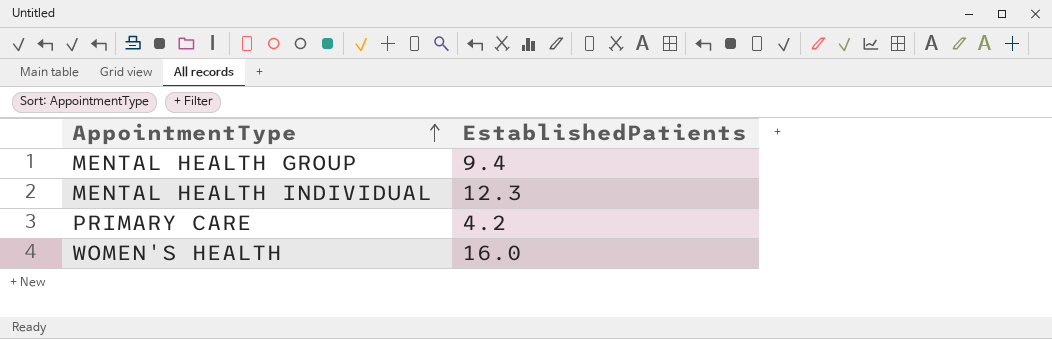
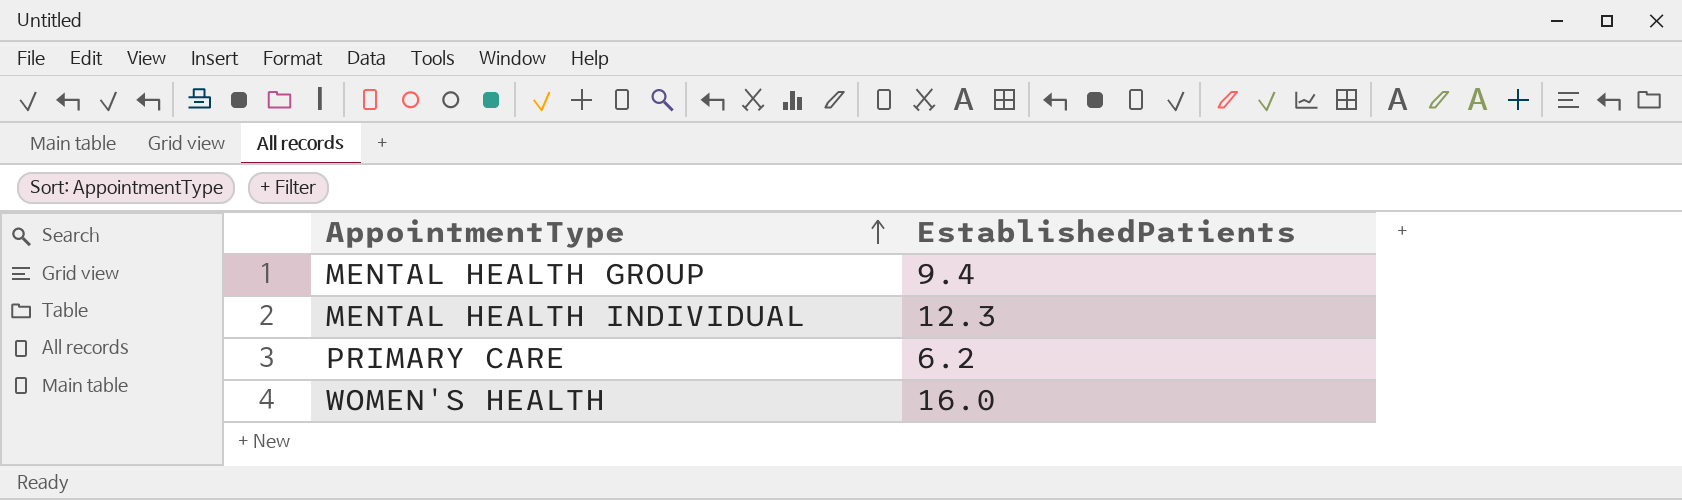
PRIMARY CARE | EstablishedPatients: 4.2 -> 6.2

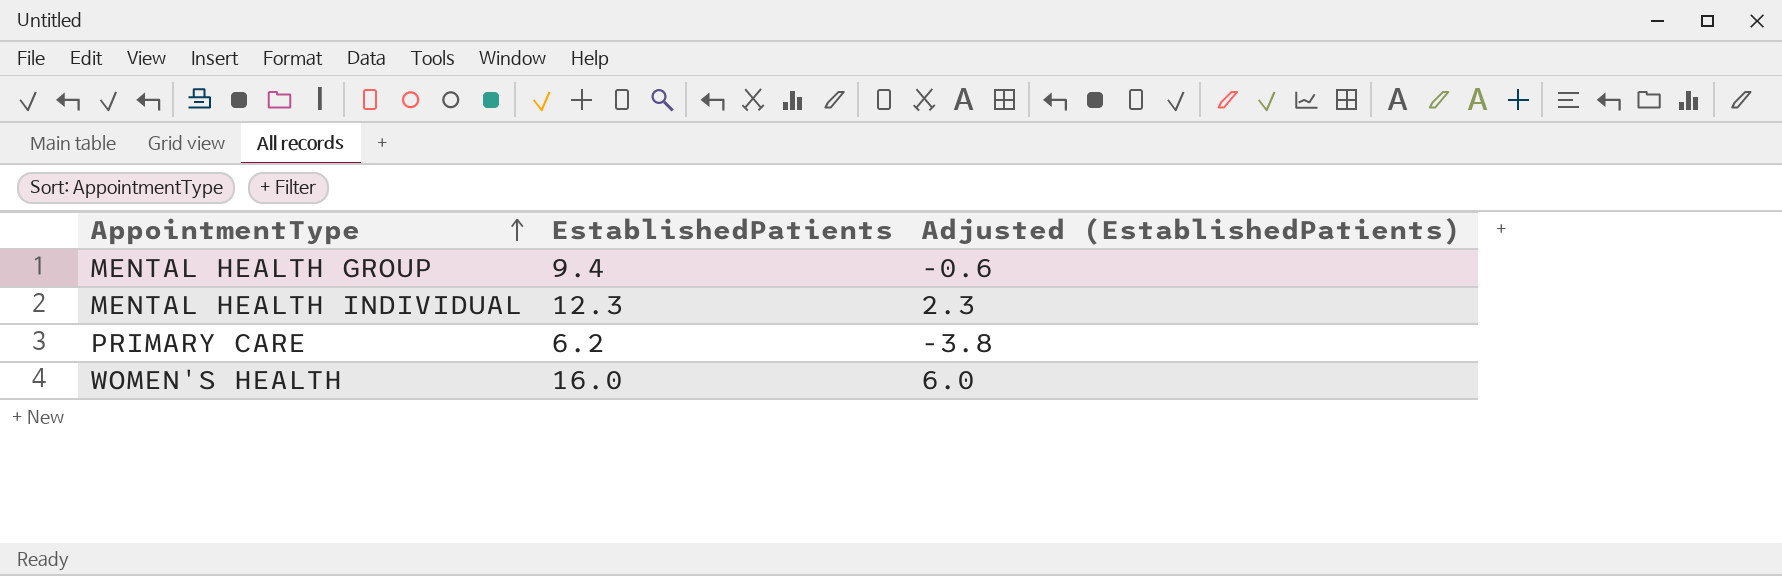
column Adjusted (EstablishedPatients) | formula: none -> [EstablishedPatients] - 10

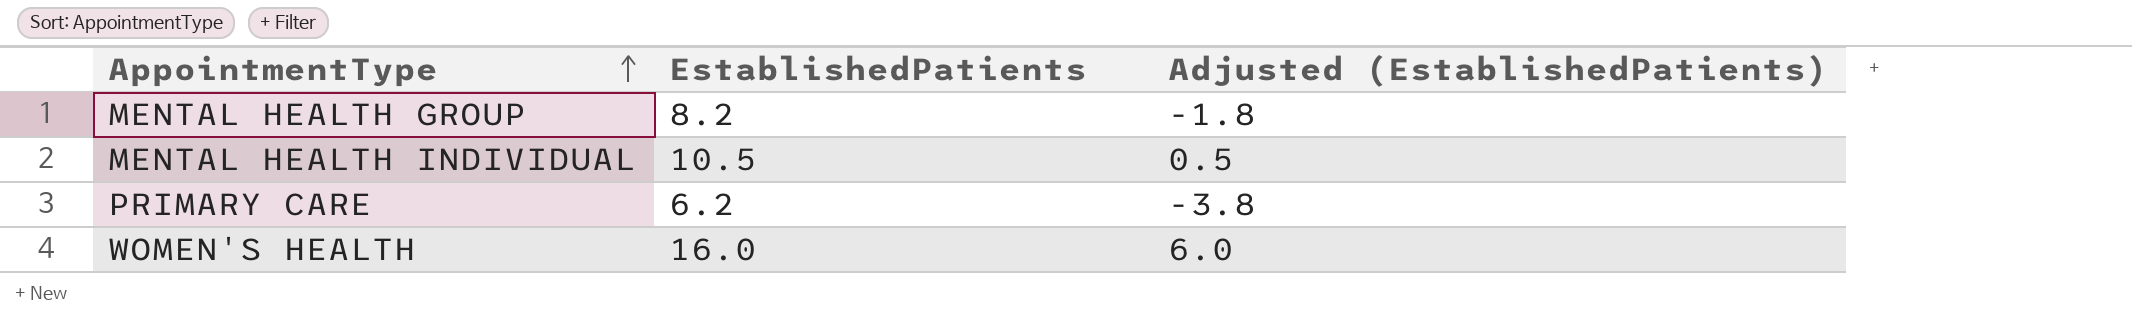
MENTAL HEALTH GROUP | EstablishedPatients: 9.4 -> 8.2
MENTAL HEALTH GROUP | Adjusted (EstablishedPatients): -0.6 -> -1.8
MENTAL HEALTH INDIVIDUAL | EstablishedPatients: 12.3 -> 10.5
MENTAL HEALTH INDIVIDUAL | Adjusted (EstablishedPatients): 2.3 -> 0.5

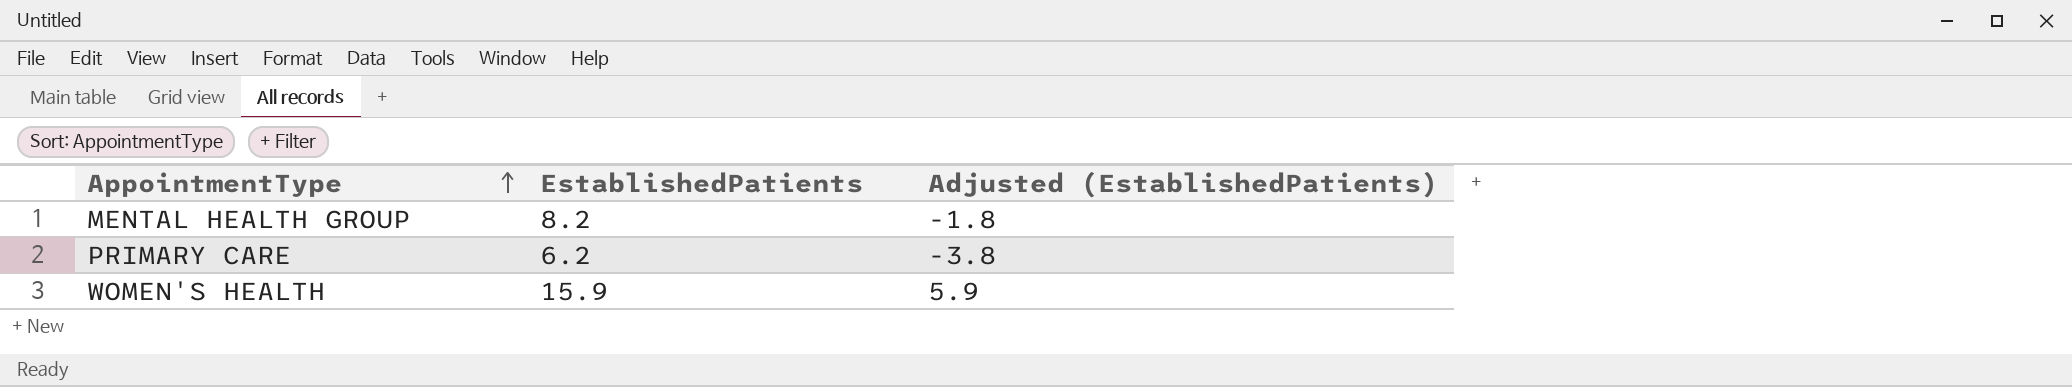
row MENTAL HEALTH INDIVIDUAL: 10.5 | 0.5 -> none
WOMEN'S HEALTH | EstablishedPatients: 16.0 -> 15.9
WOMEN'S HEALTH | Adjusted (EstablishedPatients): 6.0 -> 5.9

